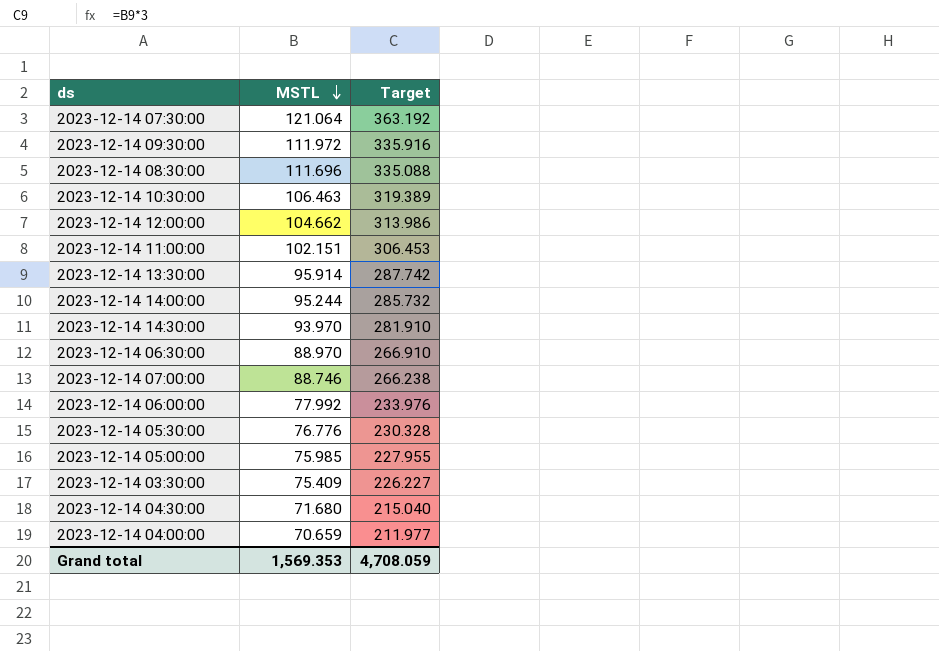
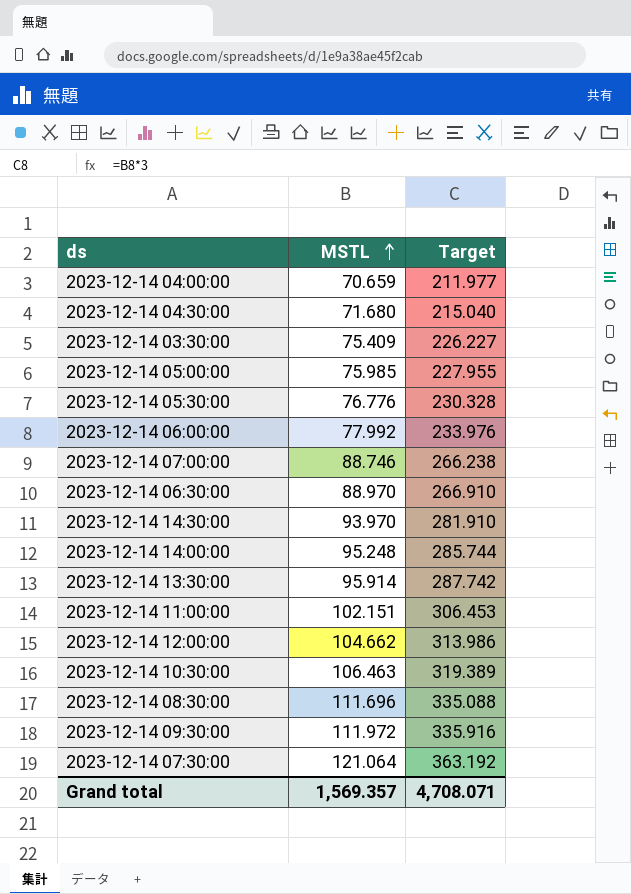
row order: MSTL descending -> MSTL ascending
2023-12-14 14:00:00 | MSTL: 95.244 -> 95.248
2023-12-14 14:00:00 | Target: 285.732 -> 285.744
Grand total | MSTL: 1,569.353 -> 1,569.357
Grand total | Target: 4,708.059 -> 4,708.071

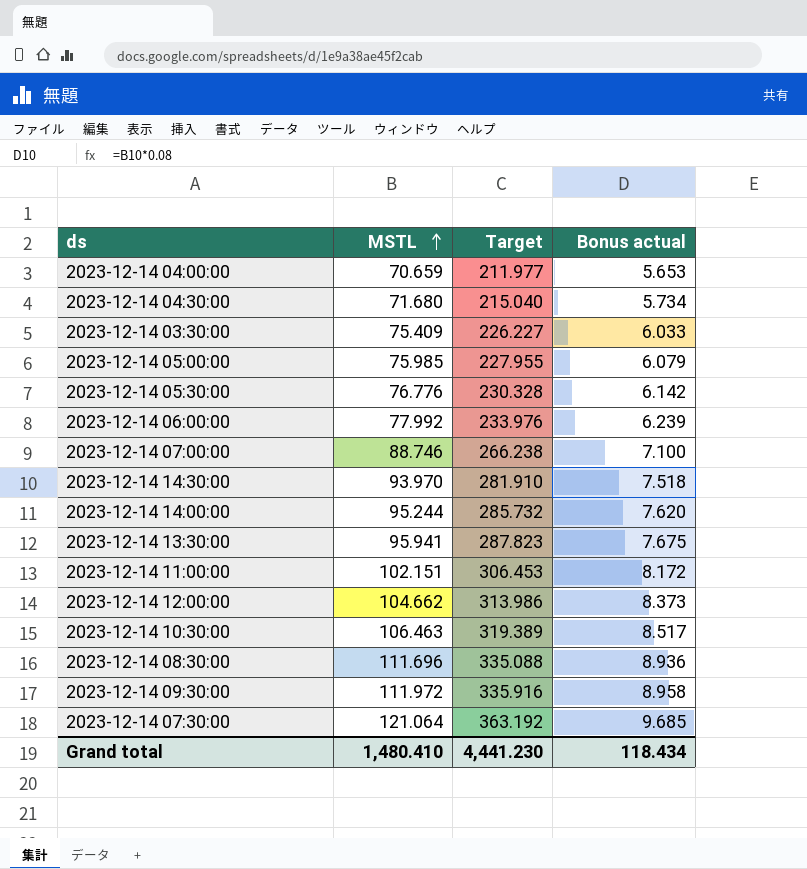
column Bonus actual | formula: none -> [MSTL] * 0.08
row 2023-12-14 06:30:00: 88.970 | 266.910 -> none
2023-12-14 14:00:00 | MSTL: 95.248 -> 95.244
2023-12-14 14:00:00 | Target: 285.744 -> 285.732
2023-12-14 13:30:00 | MSTL: 95.914 -> 95.941
2023-12-14 13:30:00 | Target: 287.742 -> 287.823
Grand total | MSTL: 1,569.357 -> 1,480.410
Grand total | Target: 4,708.071 -> 4,441.230

